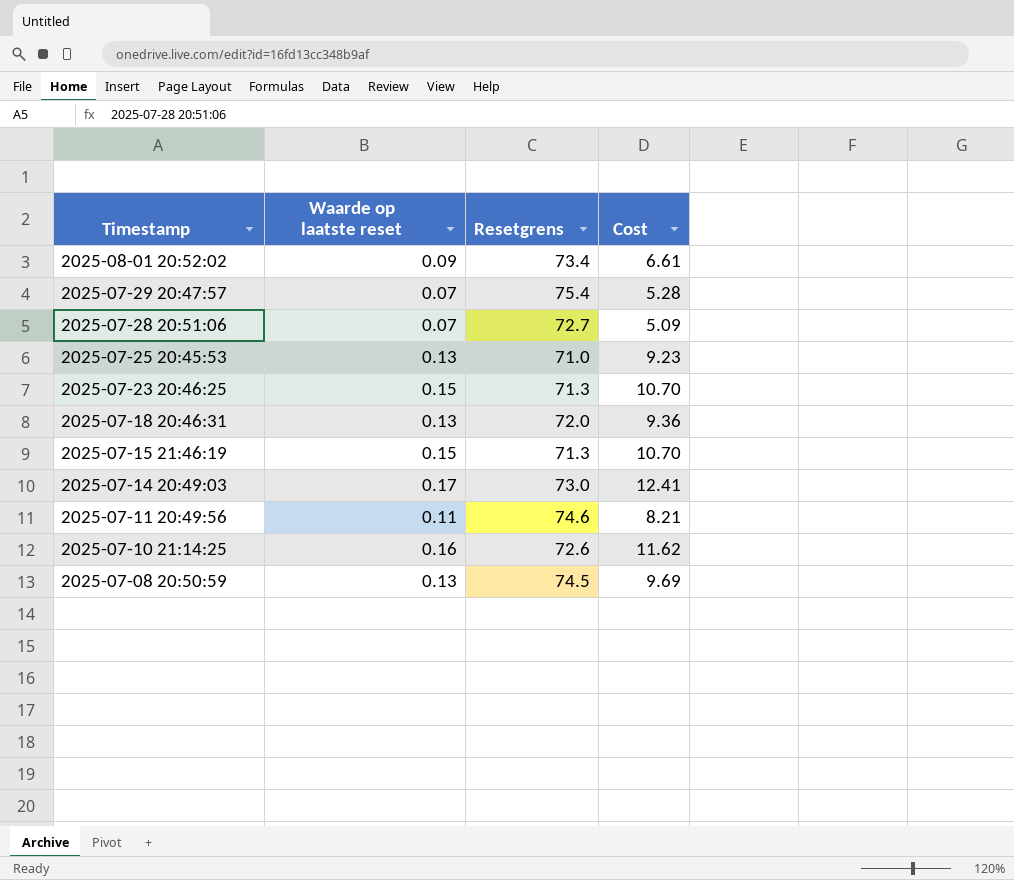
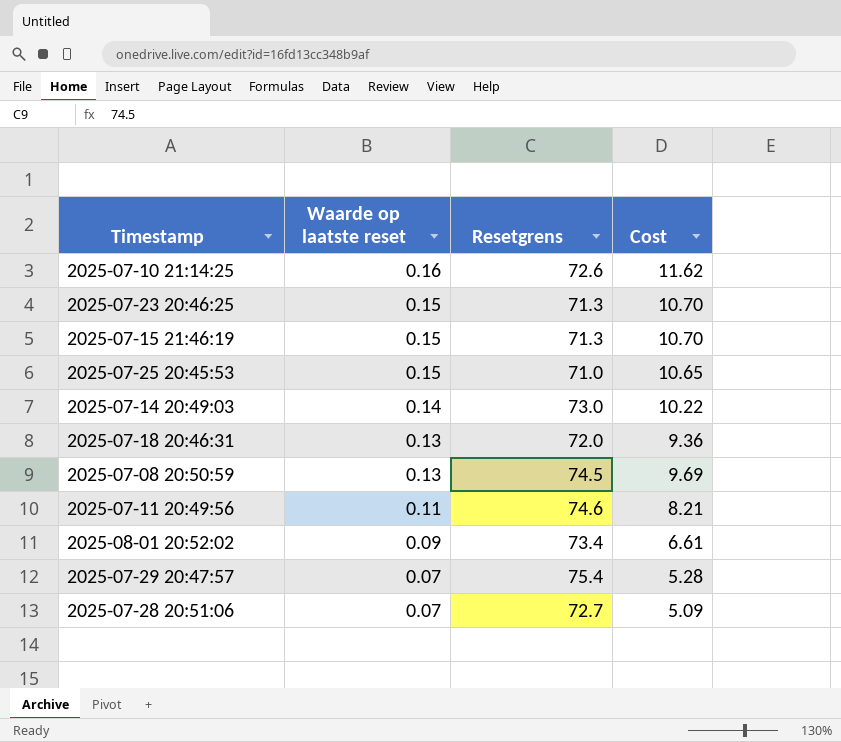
row order: Timestamp descending -> Waarde op laatste reset descending
2025-07-25 20:45:53 | Waarde op laatste reset: 0.13 -> 0.15
2025-07-25 20:45:53 | Cost: 9.23 -> 10.65
2025-07-14 20:49:03 | Waarde op laatste reset: 0.17 -> 0.14
2025-07-14 20:49:03 | Cost: 12.41 -> 10.22

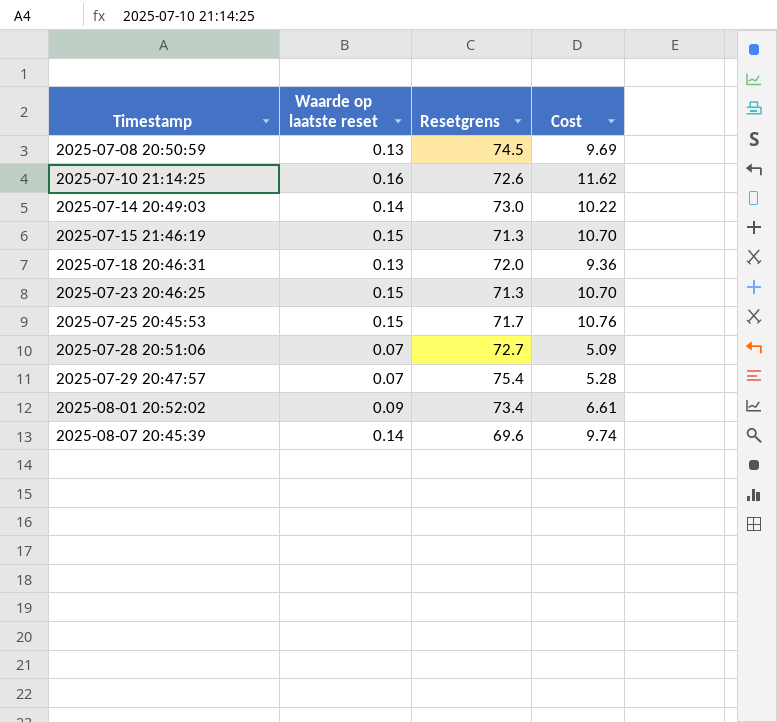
row order: Waarde op laatste reset descending -> Timestamp ascending
row 2025-07-11 20:49:56: 0.11 | 74.6 | 8.21 -> none
2025-07-25 20:45:53 | Resetgrens: 71.0 -> 71.7
2025-07-25 20:45:53 | Cost: 10.65 -> 10.76
row 2025-08-07 20:45:39: none -> 0.14 | 69.6 | 9.74

